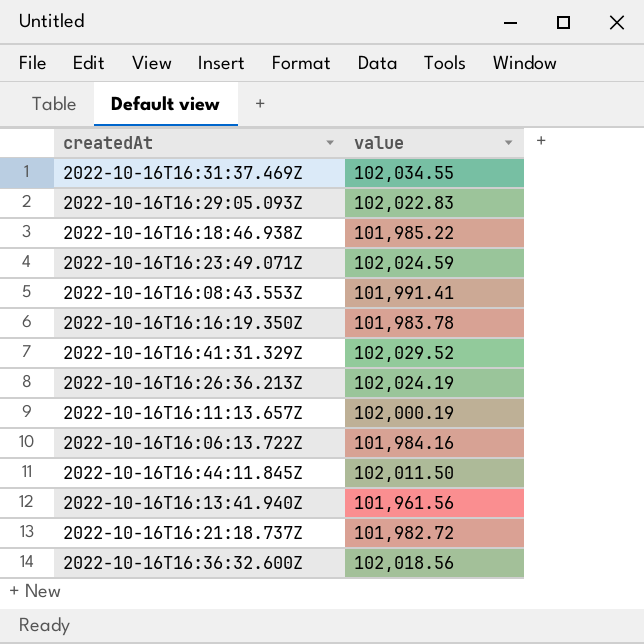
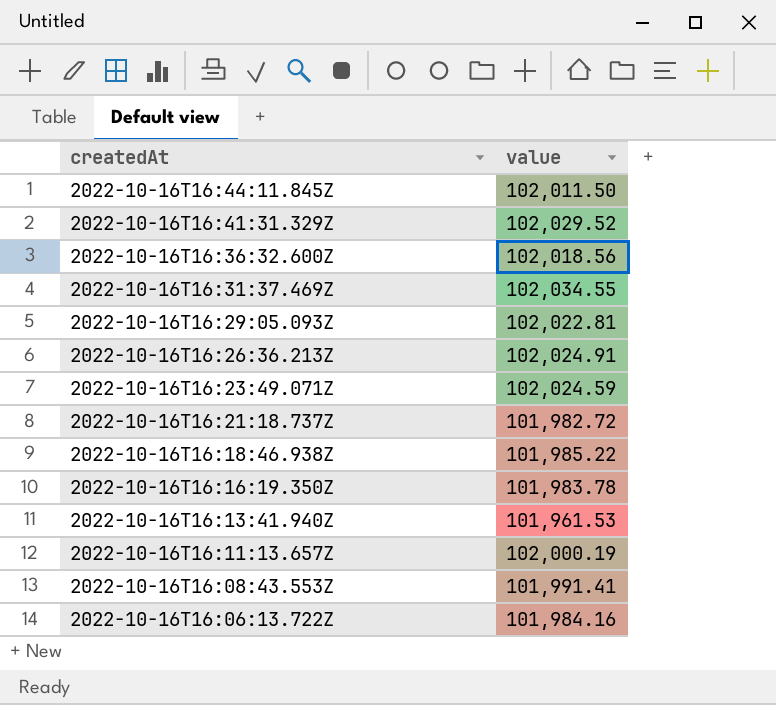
row order: none -> createdAt descending
2022-10-16T16:29:05.093Z | value: 102,022.83 -> 102,022.81
2022-10-16T16:26:36.213Z | value: 102,024.19 -> 102,024.91
2022-10-16T16:13:41.940Z | value: 101,961.56 -> 101,961.53

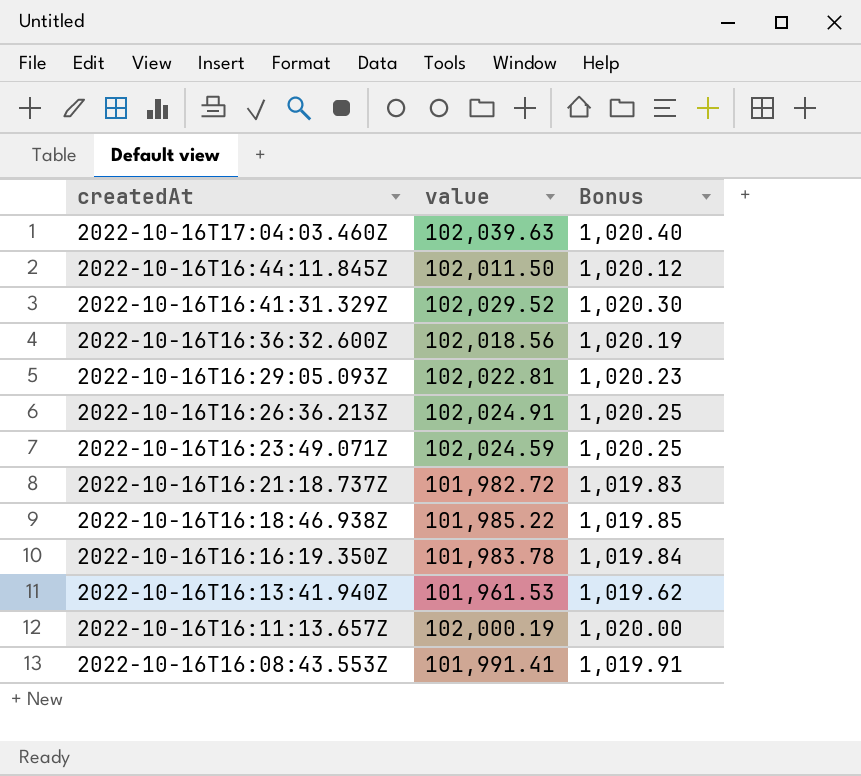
column Bonus | formula: none -> [value] * 0.01
row 2022-10-16T16:31:37.469Z: 102,034.55 -> none
row 2022-10-16T16:06:13.722Z: 101,984.16 -> none
row 2022-10-16T17:04:03.460Z: none -> 102,039.63 | 1,020.40

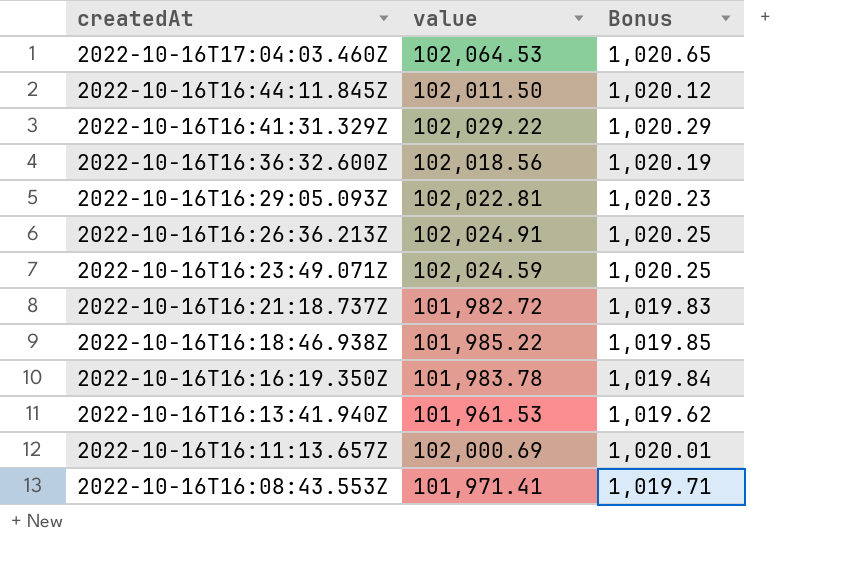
2022-10-16T17:04:03.460Z | value: 102,039.63 -> 102,064.53
2022-10-16T17:04:03.460Z | Bonus: 1,020.40 -> 1,020.65
2022-10-16T16:41:31.329Z | value: 102,029.52 -> 102,029.22
2022-10-16T16:41:31.329Z | Bonus: 1,020.30 -> 1,020.29
2022-10-16T16:11:13.657Z | value: 102,000.19 -> 102,000.69
2022-10-16T16:11:13.657Z | Bonus: 1,020.00 -> 1,020.01
2022-10-16T16:08:43.553Z | value: 101,991.41 -> 101,971.41
2022-10-16T16:08:43.553Z | Bonus: 1,019.91 -> 1,019.71

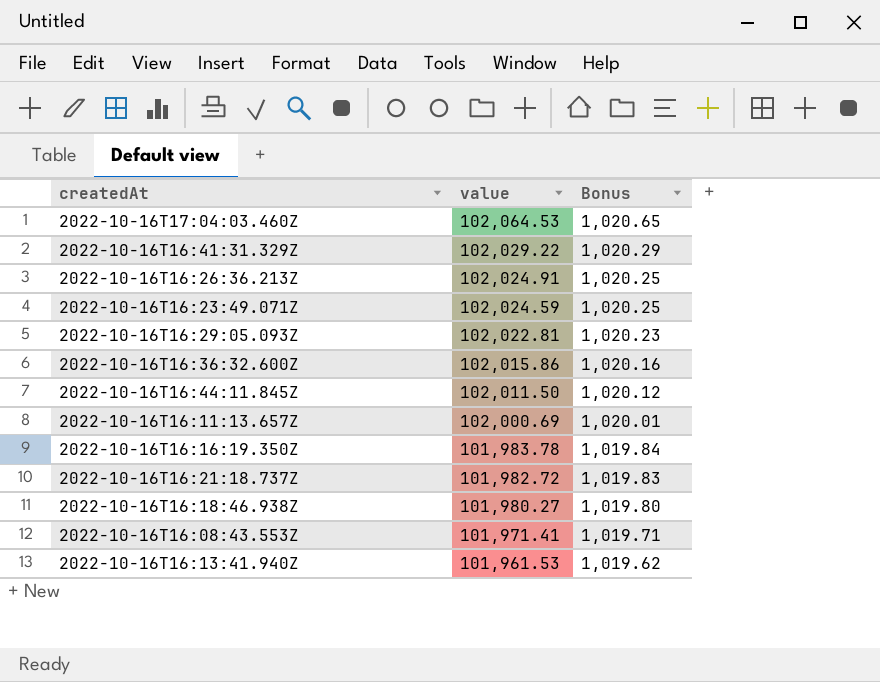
row order: createdAt descending -> value descending
2022-10-16T16:36:32.600Z | value: 102,018.56 -> 102,015.86
2022-10-16T16:36:32.600Z | Bonus: 1,020.19 -> 1,020.16
2022-10-16T16:18:46.938Z | value: 101,985.22 -> 101,980.27
2022-10-16T16:18:46.938Z | Bonus: 1,019.85 -> 1,019.80

